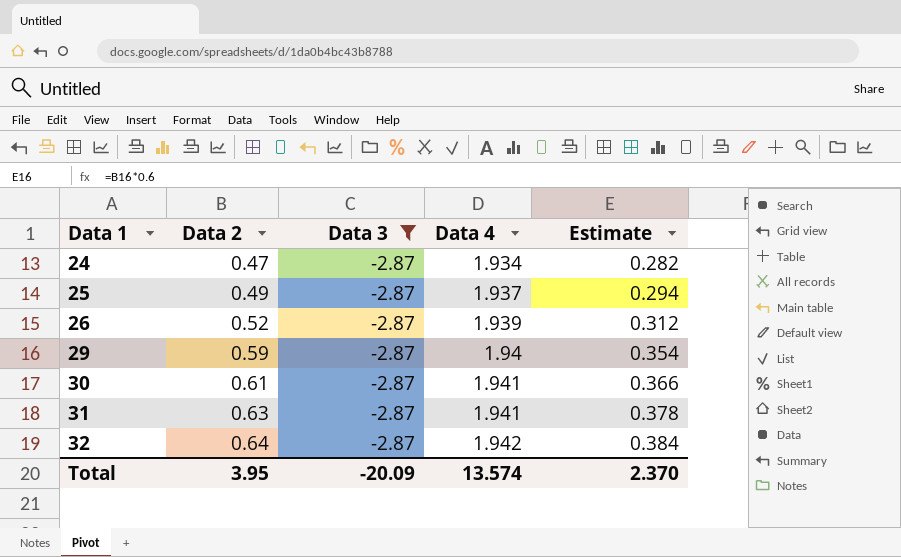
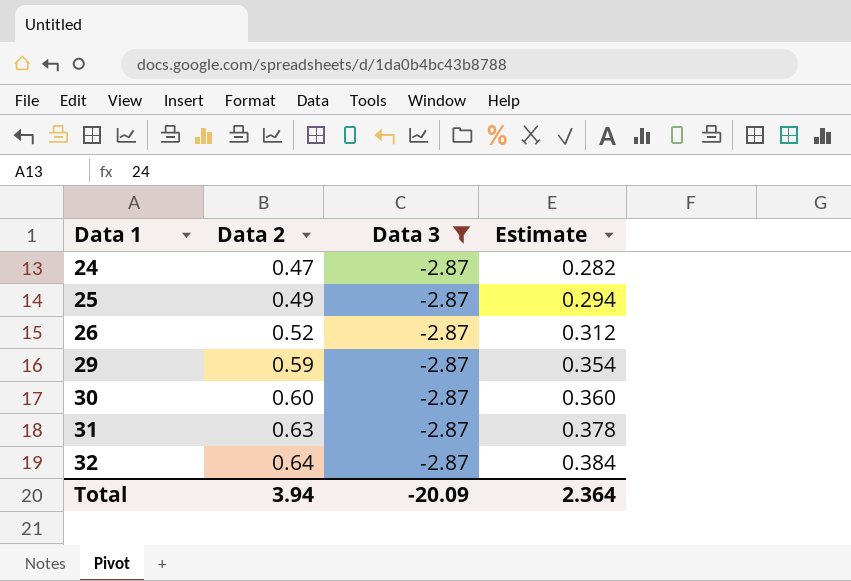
column Data 4 | position: 4 -> none
30 | Data 2: 0.61 -> 0.60
30 | Estimate: 0.366 -> 0.360
Total | Data 2: 3.95 -> 3.94
Total | Estimate: 2.370 -> 2.364

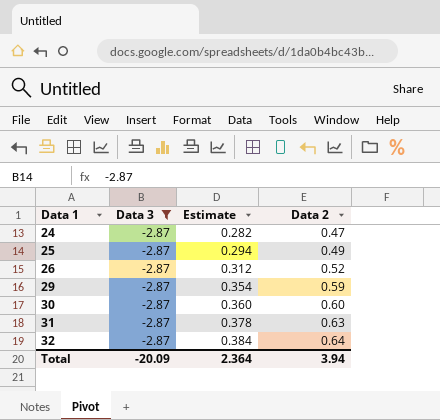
column Data 2 | position: 2 -> 4

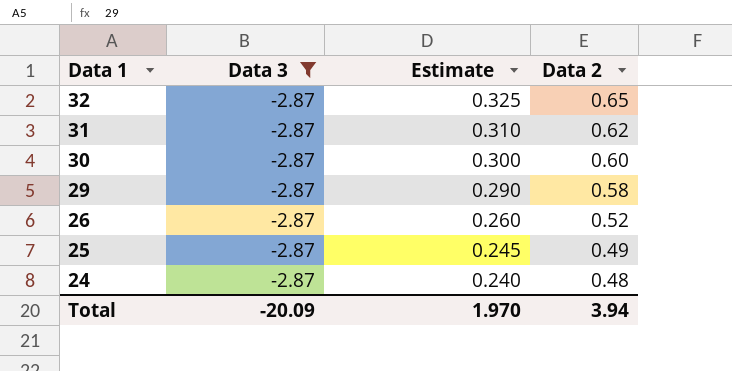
row order: Data 1 ascending -> Data 1 descending
column Estimate | formula: [Data 2] * 0.6 -> [Data 2] * 0.5
32 | Data 2: 0.64 -> 0.65
31 | Data 2: 0.63 -> 0.62
29 | Data 2: 0.59 -> 0.58
24 | Data 2: 0.47 -> 0.48
Total | Estimate: 2.364 -> 1.970

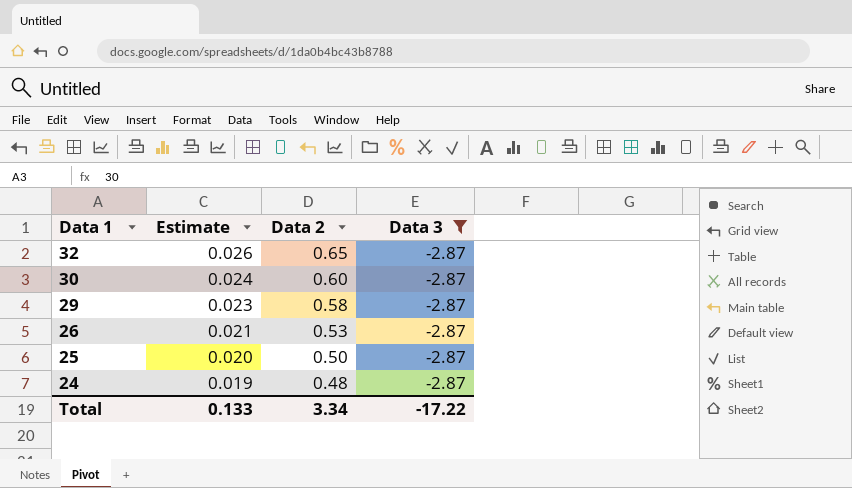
column Estimate | formula: [Data 2] * 0.5 -> [Data 2] * 0.04
column Data 3 | position: 2 -> 4
row 31: -2.87 | 0.310 | 0.62 -> none
26 | Data 2: 0.52 -> 0.53
25 | Data 2: 0.49 -> 0.50
Total | Estimate: 1.970 -> 0.133
Total | Data 2: 3.94 -> 3.34
Total | Data 3: -20.09 -> -17.22

